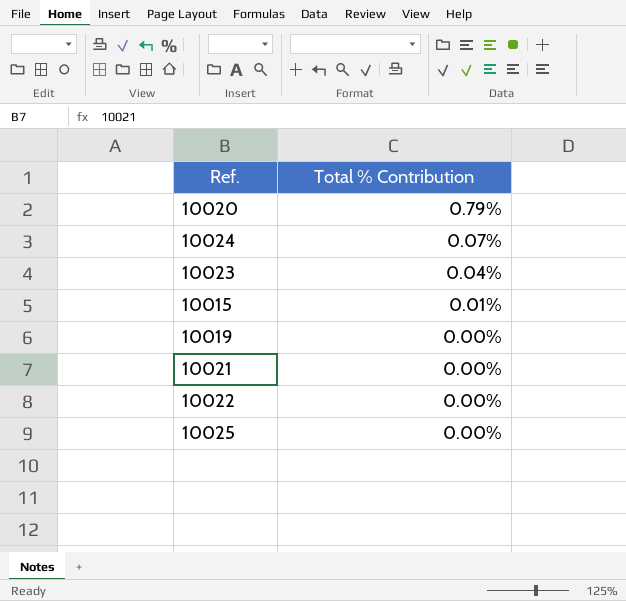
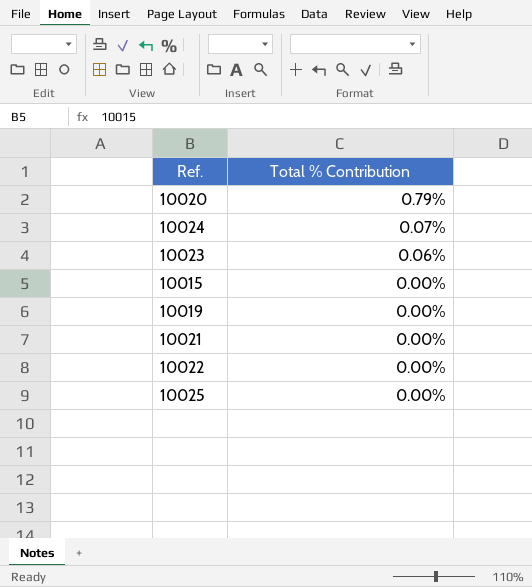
10023 | Total % Contribution: 0.04% -> 0.06%
10015 | Total % Contribution: 0.01% -> 0.00%

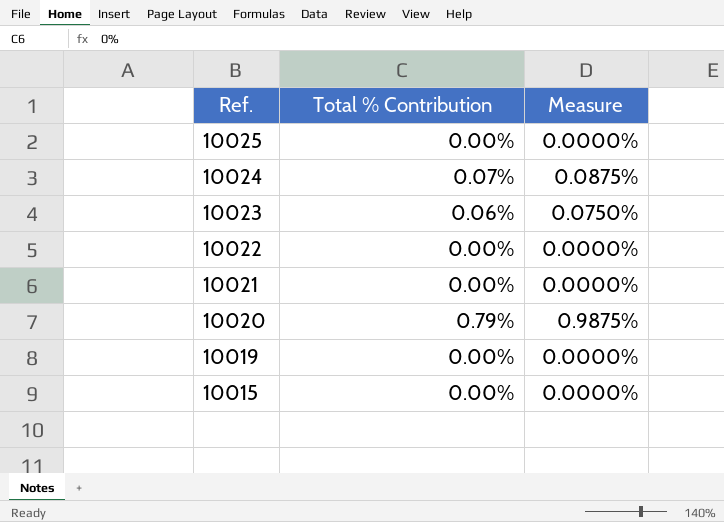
row order: Total % Contribution descending -> Ref. descending
column Measure | formula: none -> [Total % Contribution] * 1.25

